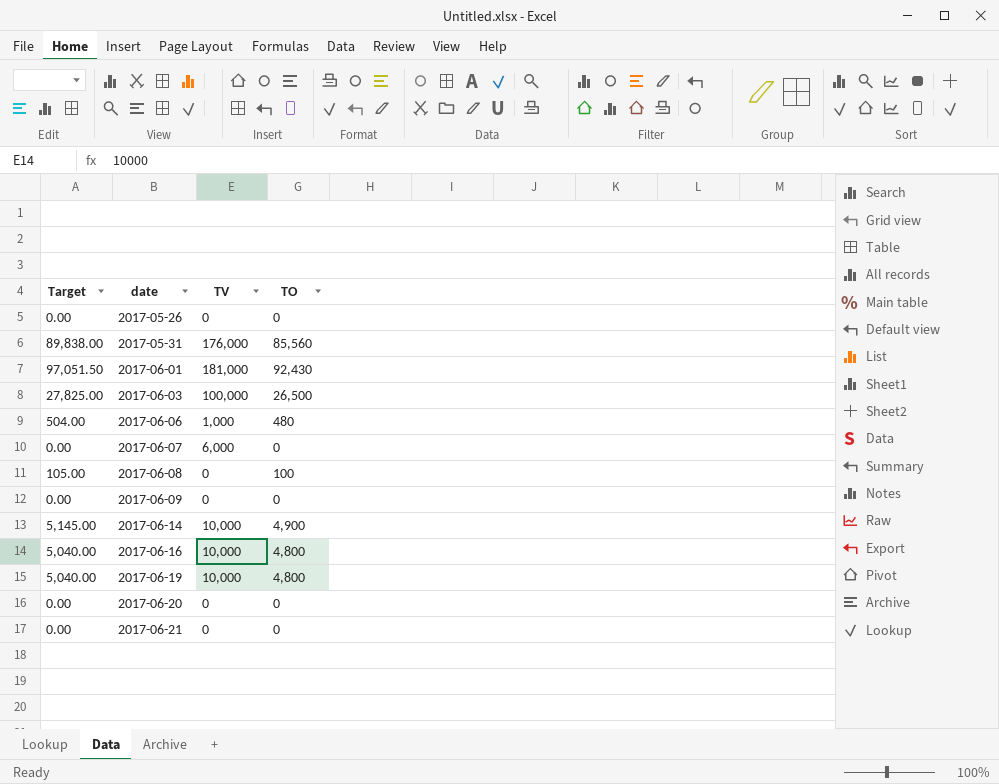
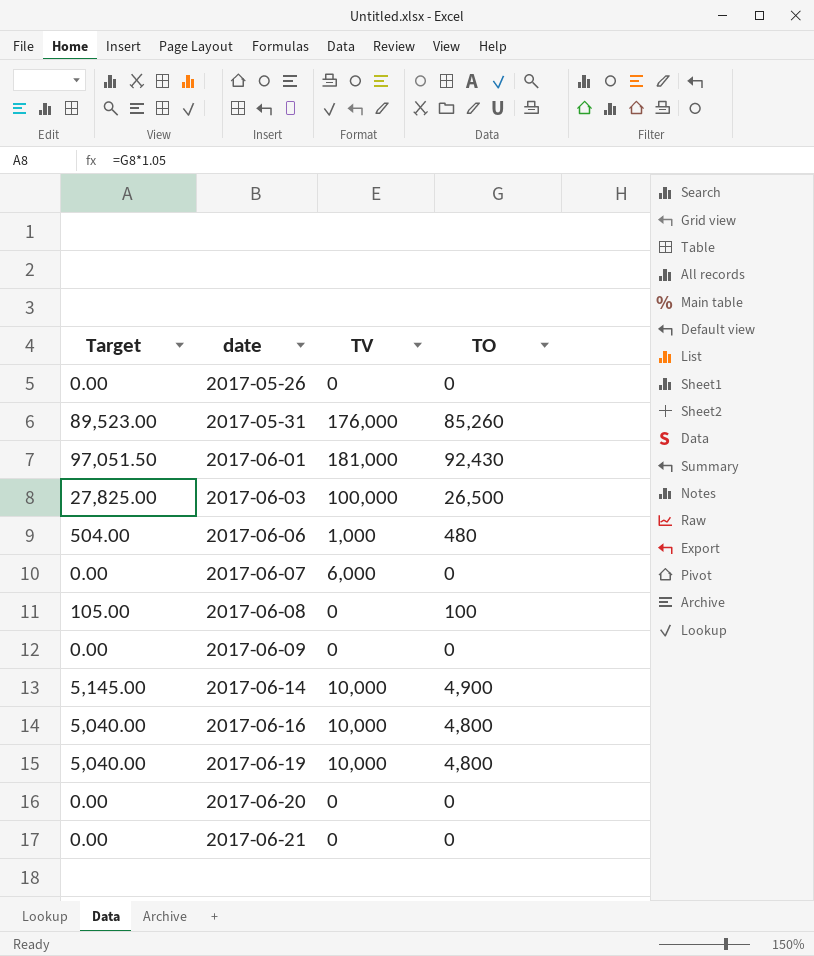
2017-05-31 | Target: 89,838.00 -> 89,523.00
2017-05-31 | TO: 85,560 -> 85,260

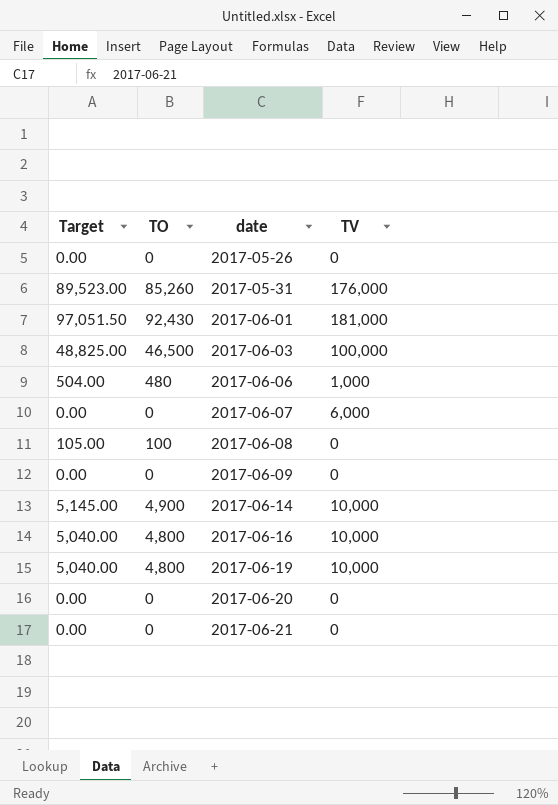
column TO | position: 4 -> 2
2017-06-03 | Target: 27,825.00 -> 48,825.00
2017-06-03 | TO: 26,500 -> 46,500

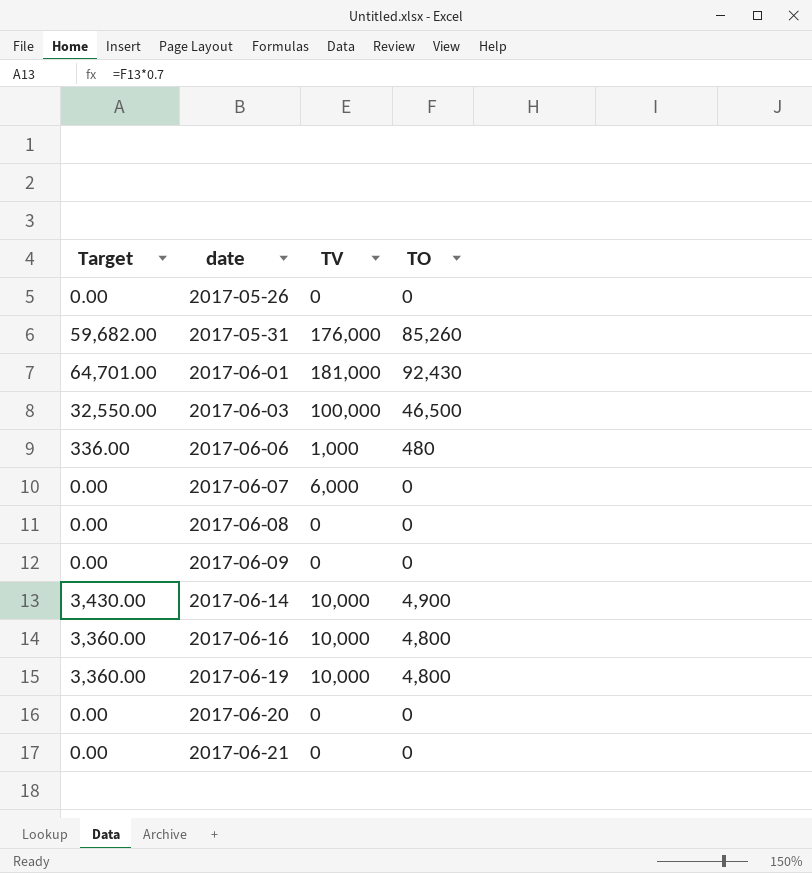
column Target | formula: [TO] * 1.05 -> [TO] * 0.7
column TO | position: 2 -> 4
2017-06-08 | TO: 100 -> 0

